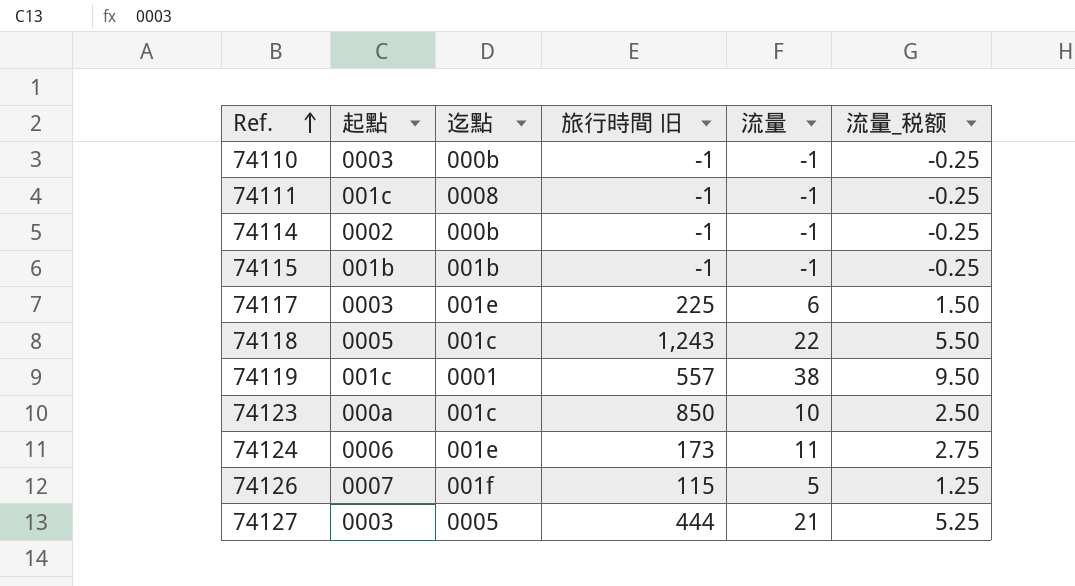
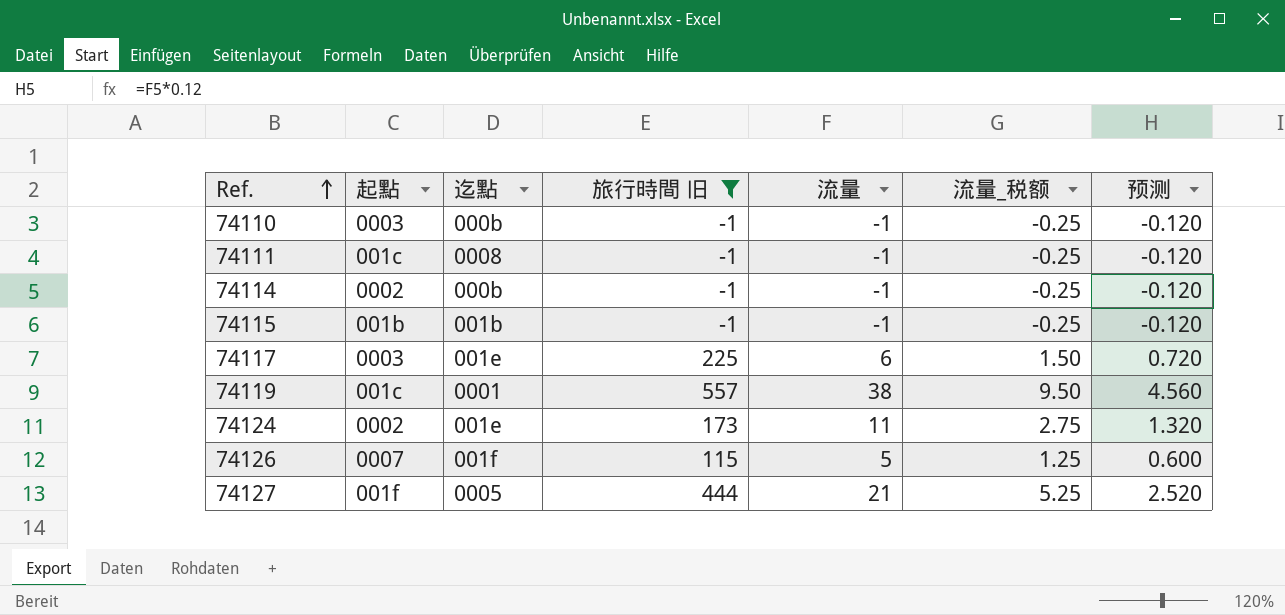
filter: none -> 旅行時間 旧 <= 557
column 预测 | formula: none -> [流量] * 0.12
74124 | 起點: 0006 -> 0002
74127 | 起點: 0003 -> 001f

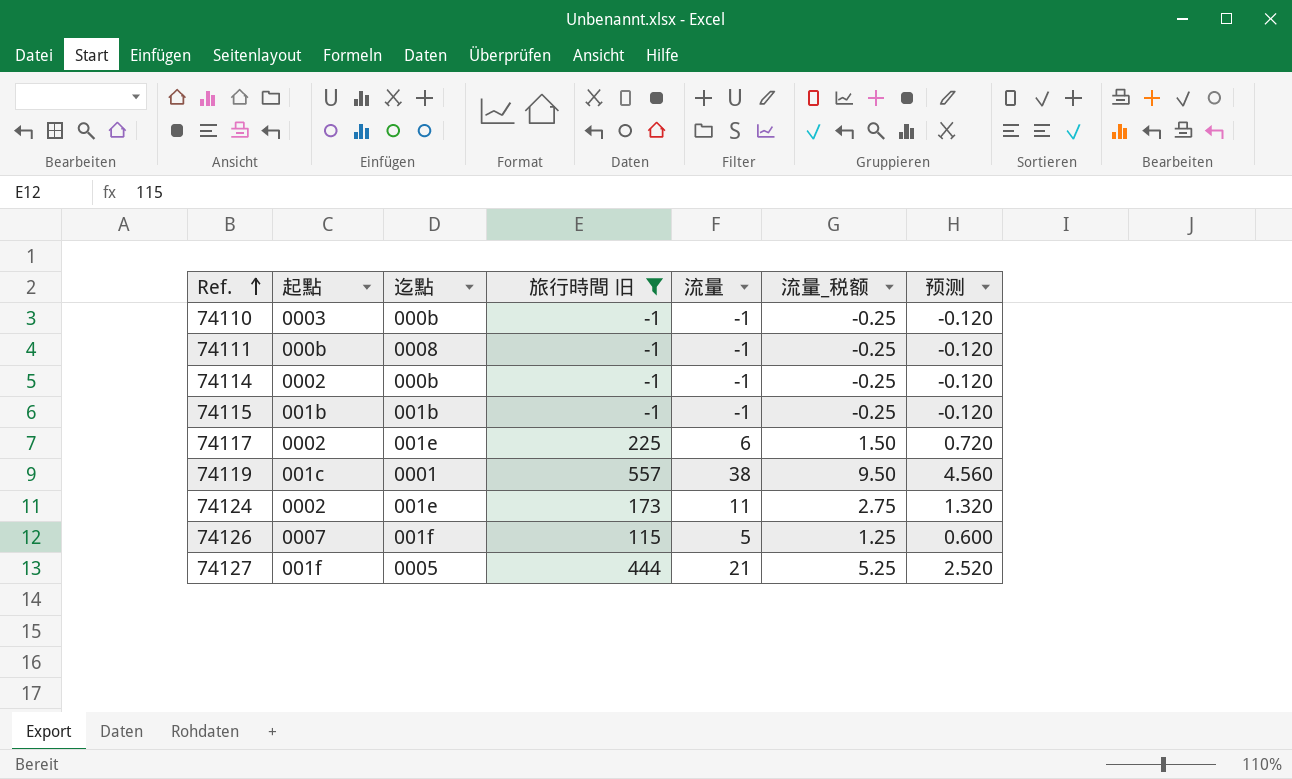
74111 | 起點: 001c -> 000b
74117 | 起點: 0003 -> 0002

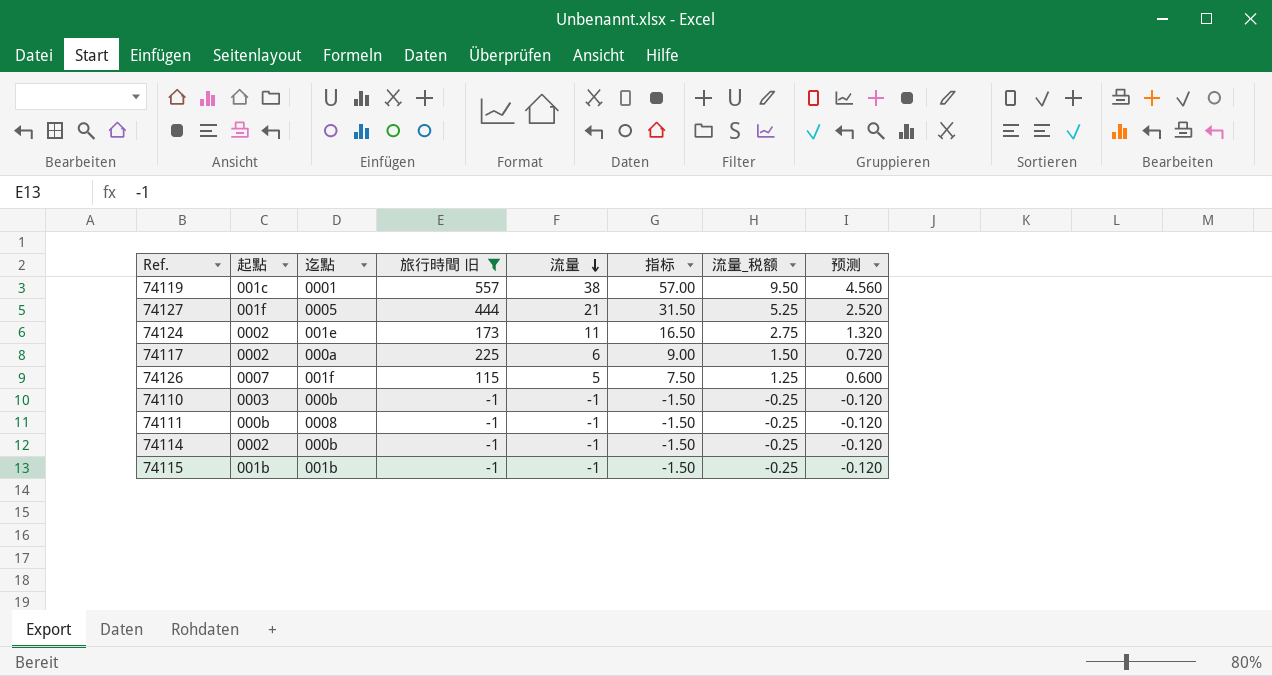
row order: Ref. ascending -> 流量 descending
column 指标 | formula: none -> [流量] * 1.5
74117 | 迄點: 001e -> 000a

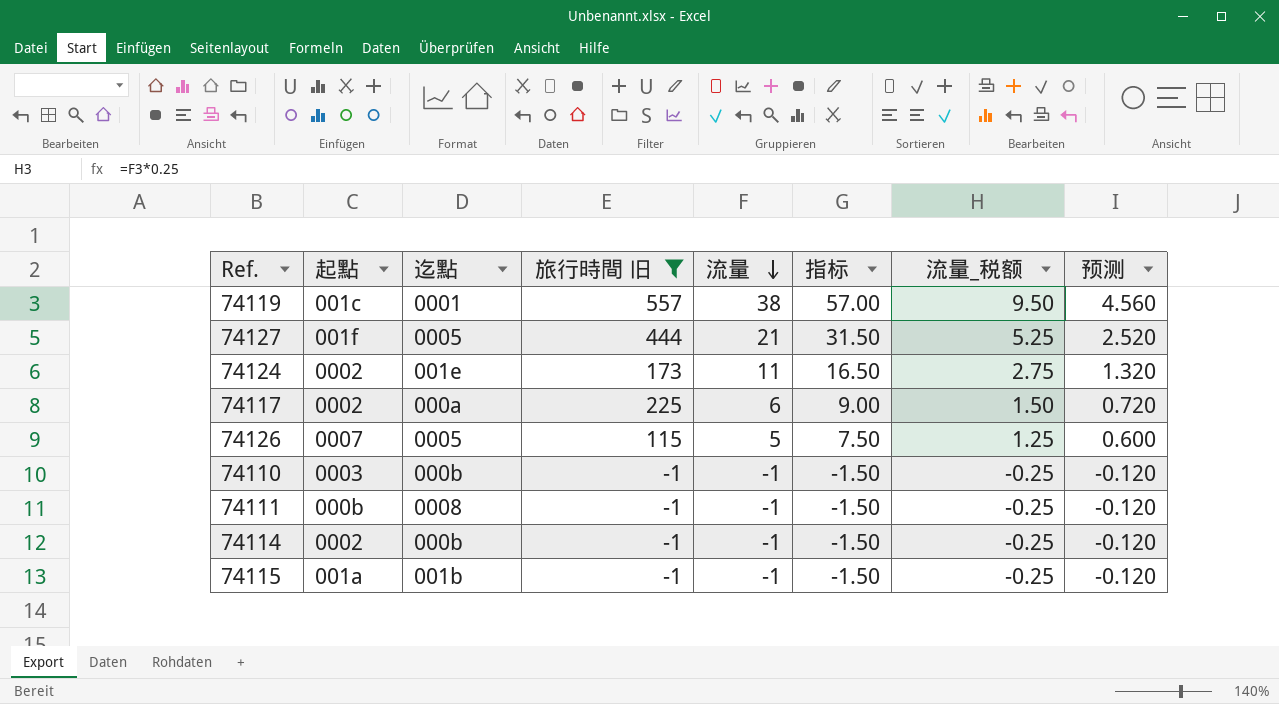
74126 | 迄點: 001f -> 0005
74115 | 起點: 001b -> 001a

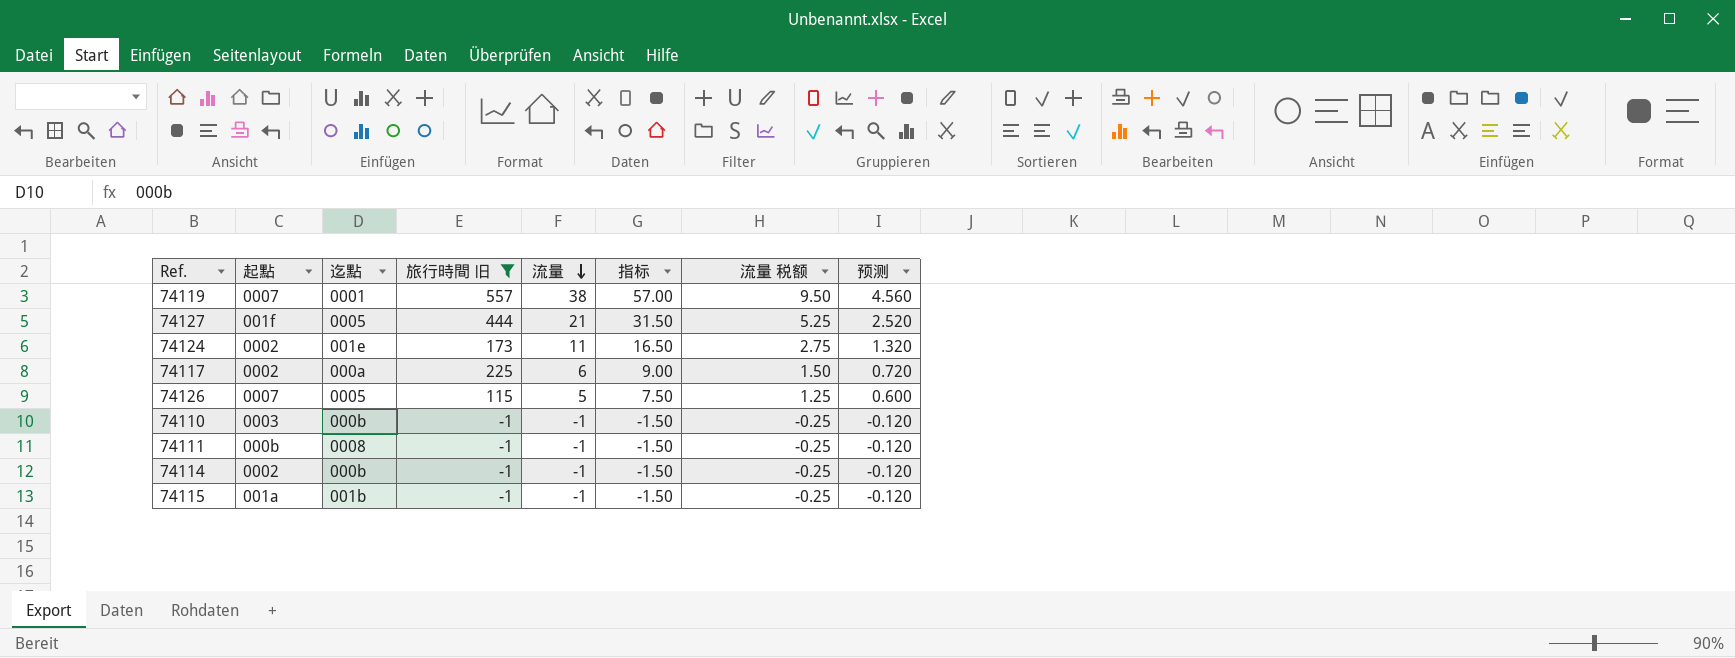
column name: 流量_税额 -> 流量 税额
74119 | 起點: 001c -> 0007

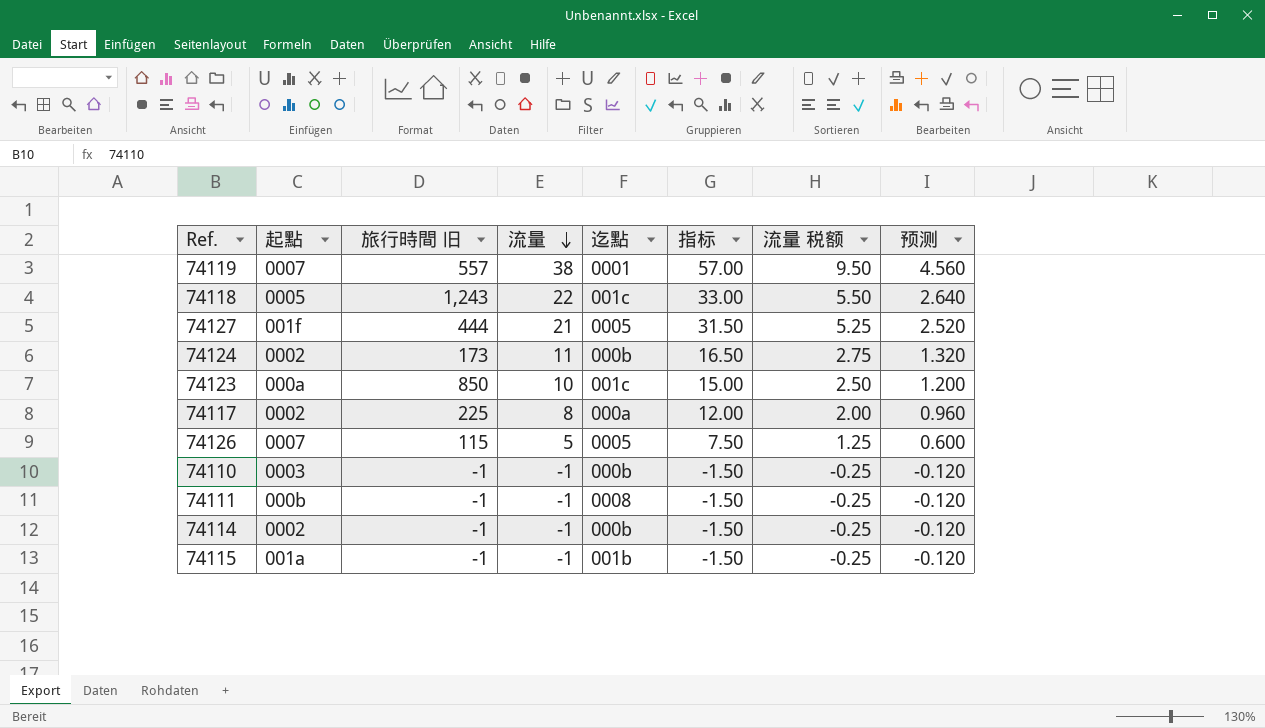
filter: 旅行時間 旧 <= 557 -> none
column 迄點 | position: 3 -> 5
74124 | 迄點: 001e -> 000b
74117 | 流量: 6 -> 8
74117 | 指标: 9.00 -> 12.00
74117 | 流量 税额: 1.50 -> 2.00
74117 | 预测: 0.720 -> 0.960

